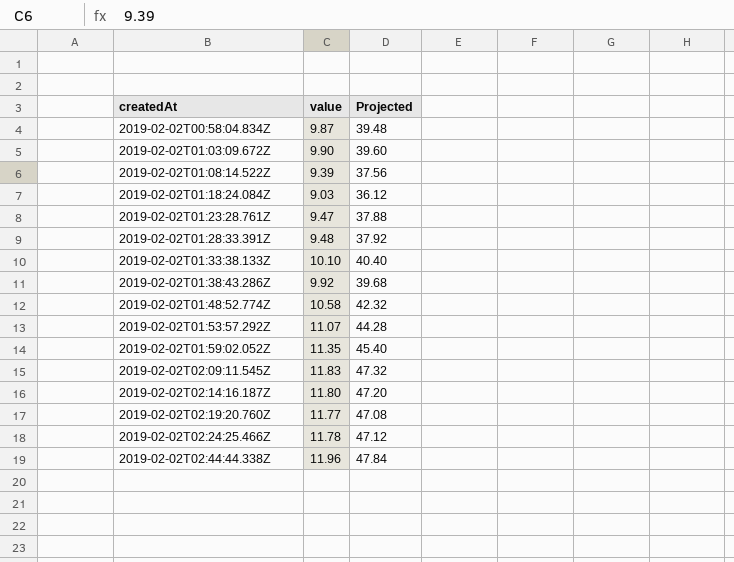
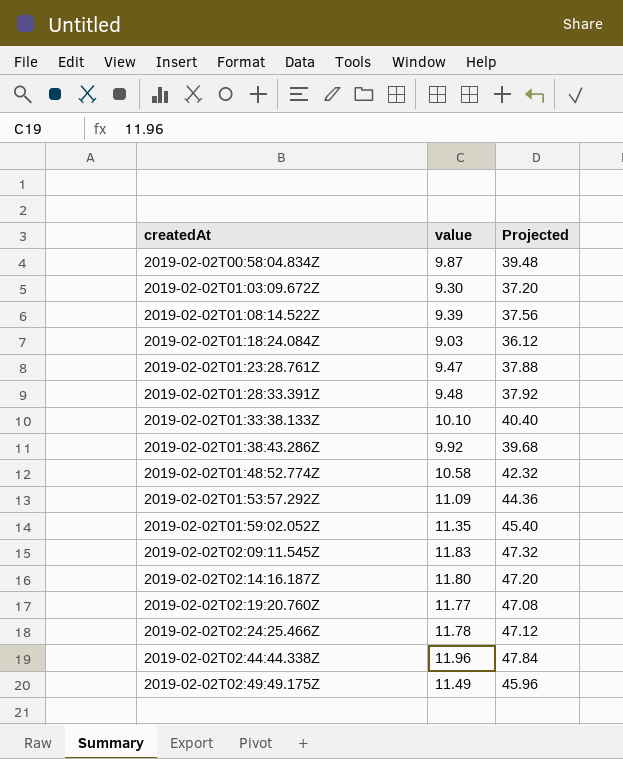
2019-02-02T01:03:09.672Z | value: 9.90 -> 9.30
2019-02-02T01:03:09.672Z | Projected: 39.60 -> 37.20
2019-02-02T01:53:57.292Z | value: 11.07 -> 11.09
2019-02-02T01:53:57.292Z | Projected: 44.28 -> 44.36
row 2019-02-02T02:49:49.175Z: none -> 11.49 | 45.96

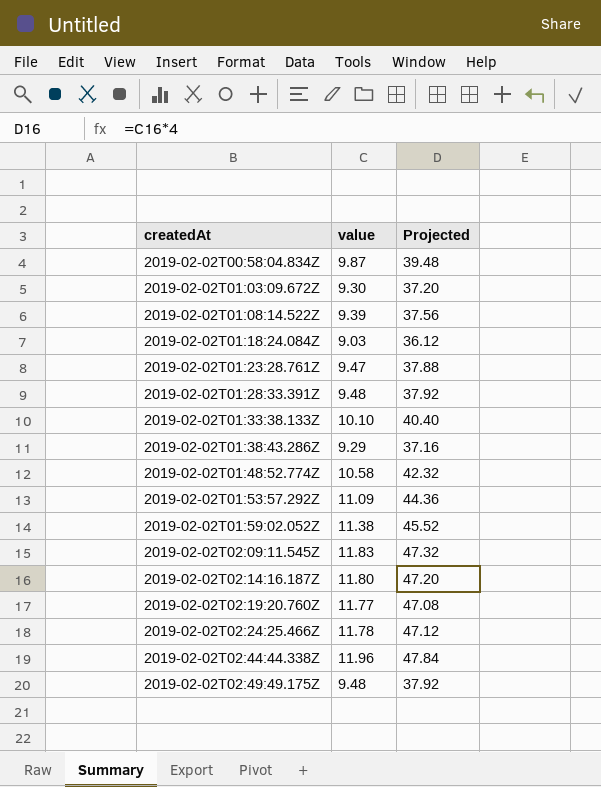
2019-02-02T01:38:43.286Z | value: 9.92 -> 9.29
2019-02-02T01:38:43.286Z | Projected: 39.68 -> 37.16
2019-02-02T01:59:02.052Z | value: 11.35 -> 11.38
2019-02-02T01:59:02.052Z | Projected: 45.40 -> 45.52
2019-02-02T02:49:49.175Z | value: 11.49 -> 9.48
2019-02-02T02:49:49.175Z | Projected: 45.96 -> 37.92

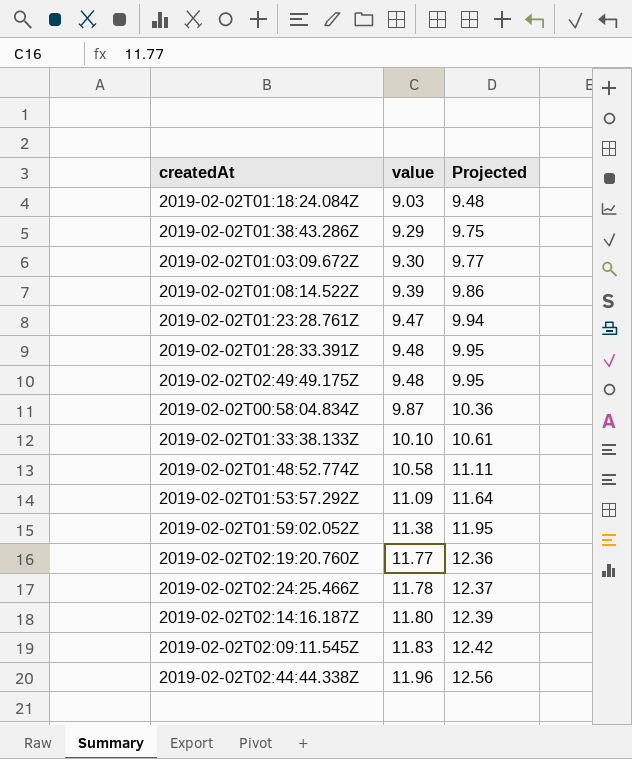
row order: createdAt ascending -> value ascending
column Projected | formula: [value] * 4 -> [value] * 1.05

